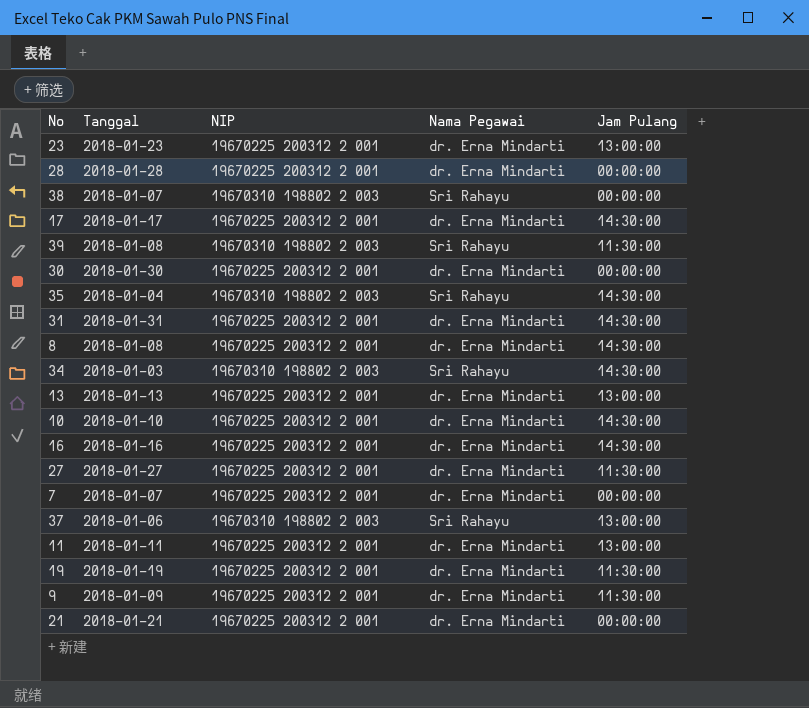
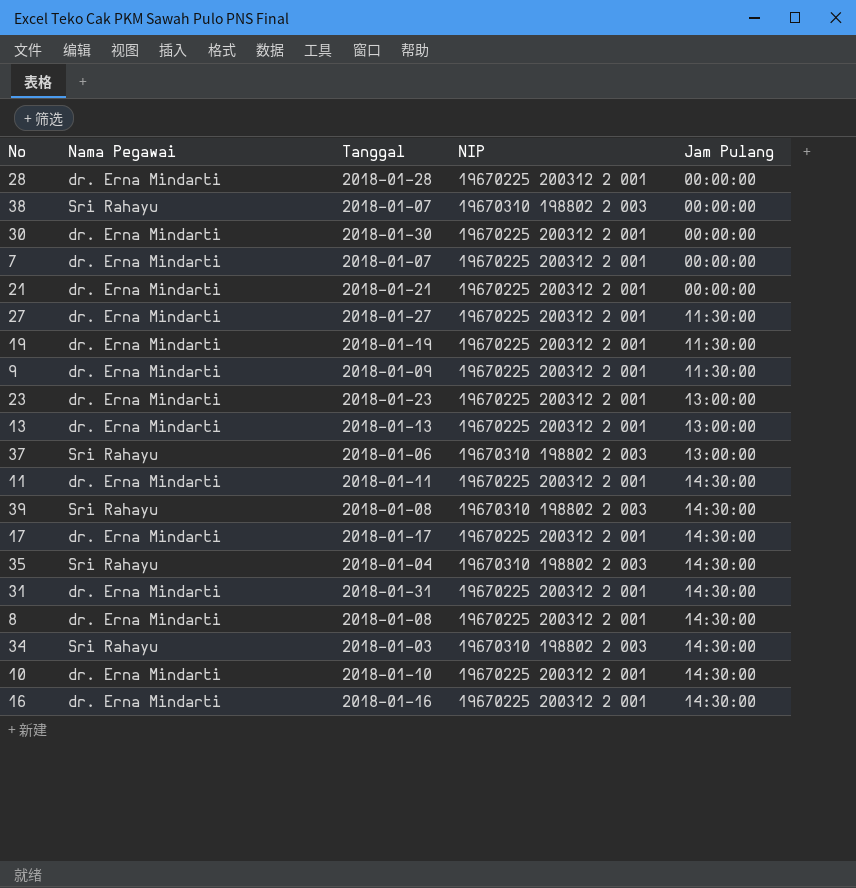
row order: none -> Jam Pulang ascending
column Nama Pegawai | position: 4 -> 2
11 | Jam Pulang: 13:00:00 -> 14:30:00
39 | Jam Pulang: 11:30:00 -> 14:30:00

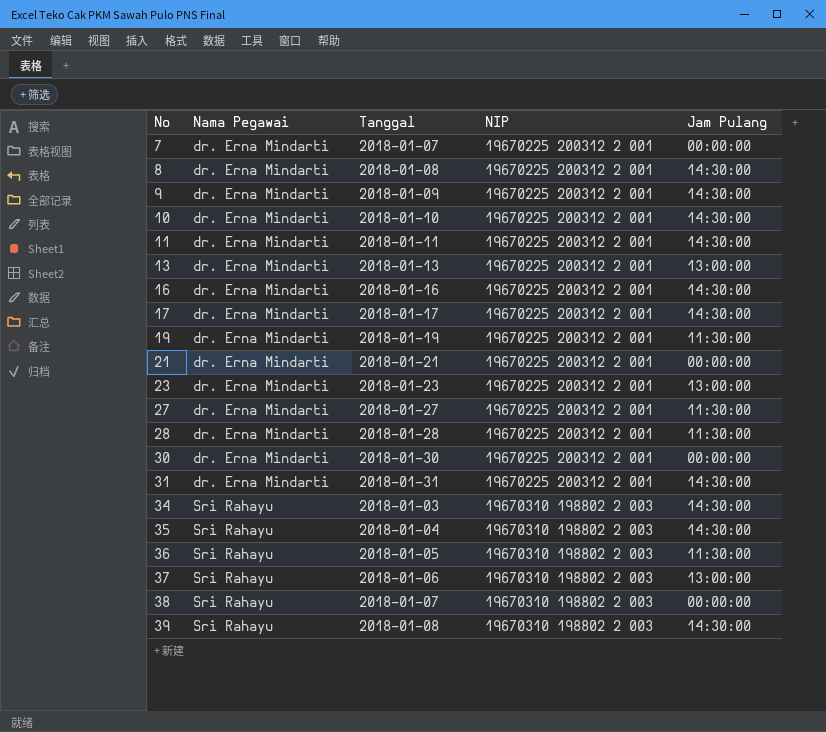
row order: Jam Pulang ascending -> No ascending
9 | Jam Pulang: 11:30:00 -> 14:30:00
28 | Jam Pulang: 00:00:00 -> 11:30:00
row 36: none -> Sri Rahayu | 2018-01-05 | 19670310 198802 2 003 | 11:30:00

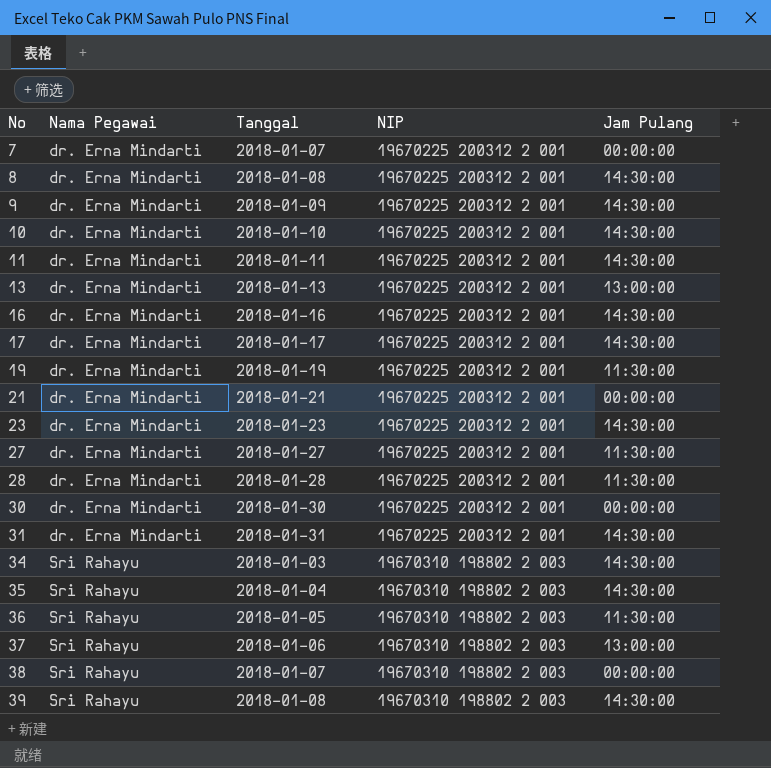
23 | Jam Pulang: 13:00:00 -> 14:30:00

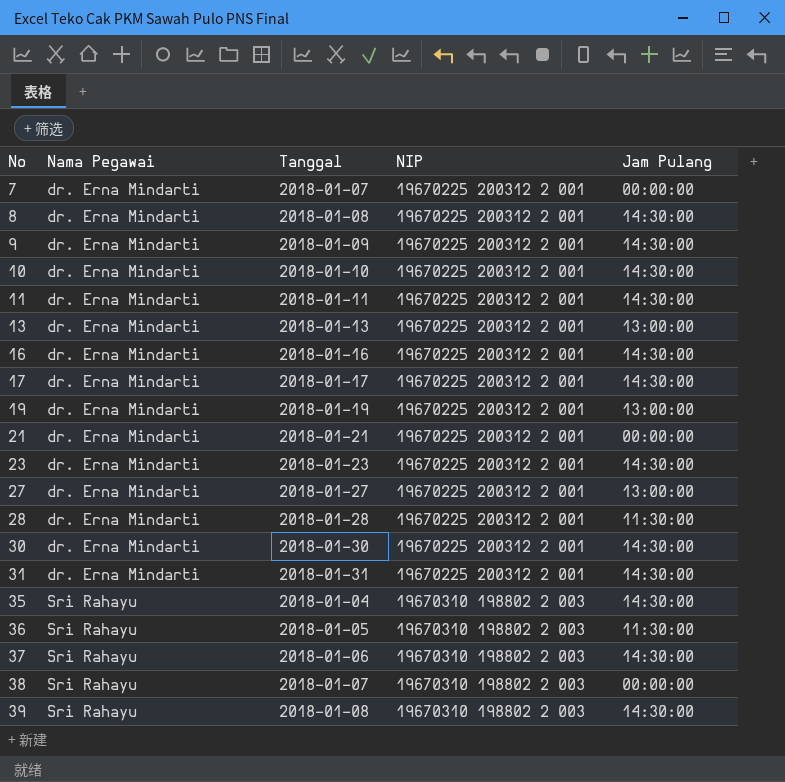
row 34: Sri Rahayu | 2018-01-03 | 19670310 198802 2 003 | 14:30:00 -> none
19 | Jam Pulang: 11:30:00 -> 13:00:00
27 | Jam Pulang: 11:30:00 -> 13:00:00
30 | Jam Pulang: 00:00:00 -> 14:30:00
37 | Jam Pulang: 13:00:00 -> 14:30:00

